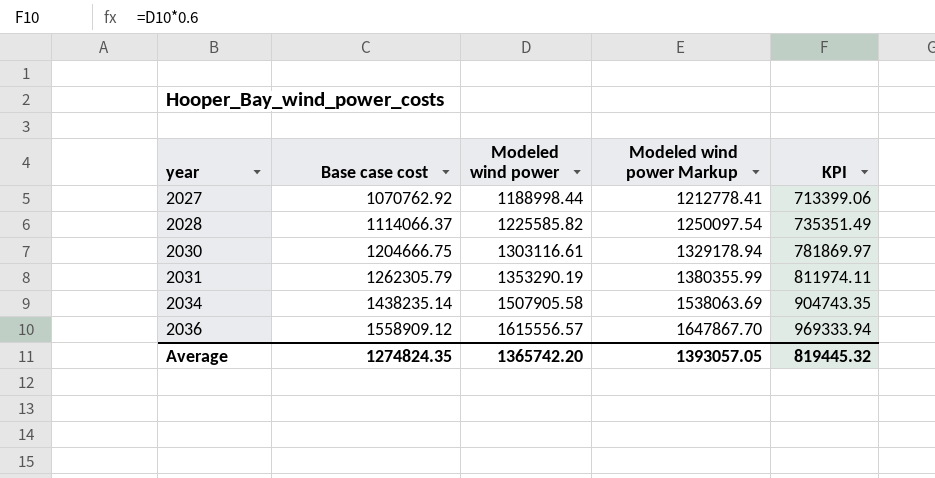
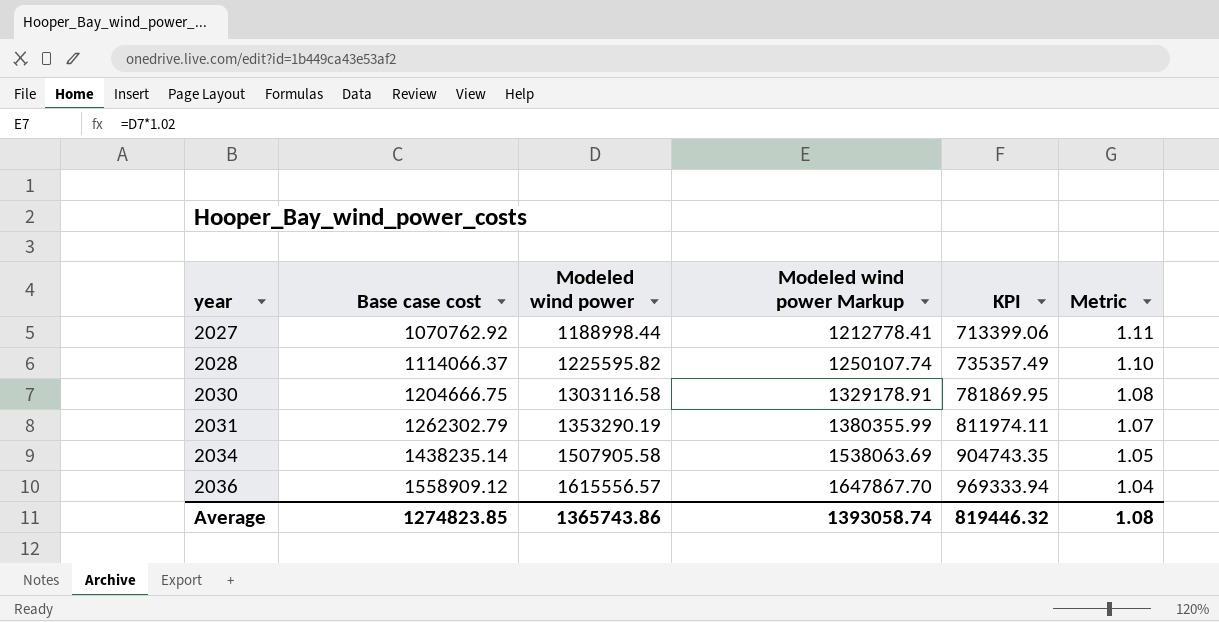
column Metric | formula: none -> [Modeled wind power] / [Base case cost]
2028 | Modeled wind power: 1225585.82 -> 1225595.82
2028 | Modeled wind power Markup: 1250097.54 -> 1250107.74
2028 | KPI: 735351.49 -> 735357.49
2030 | Modeled wind power: 1303116.61 -> 1303116.58
2030 | Modeled wind power Markup: 1329178.94 -> 1329178.91
2030 | KPI: 781869.97 -> 781869.95
2031 | Base case cost: 1262305.79 -> 1262302.79
Average | Base case cost: 1274824.35 -> 1274823.85
Average | Modeled wind power: 1365742.20 -> 1365743.86
Average | Modeled wind power Markup: 1393057.05 -> 1393058.74
Average | KPI: 819445.32 -> 819446.32

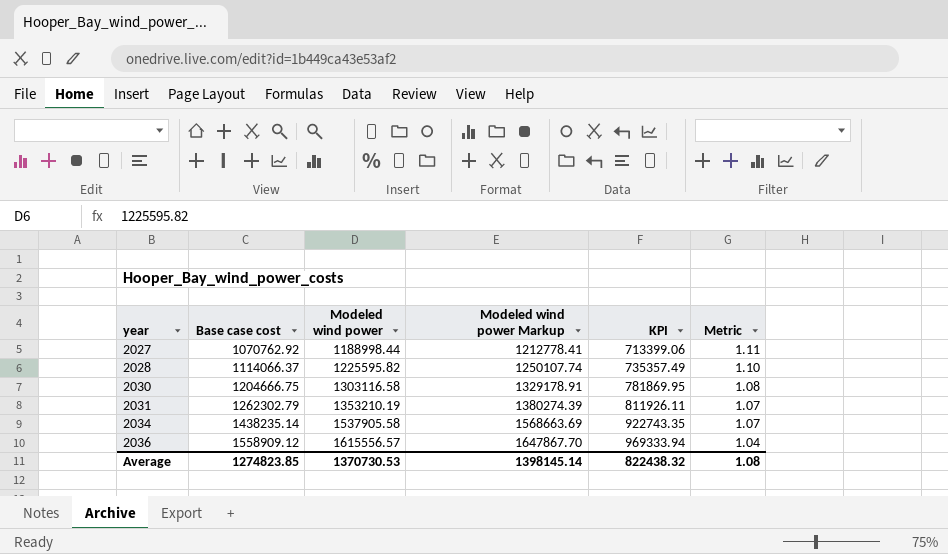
2031 | Modeled wind power: 1353290.19 -> 1353210.19
2031 | Modeled wind power Markup: 1380355.99 -> 1380274.39
2031 | KPI: 811974.11 -> 811926.11
2034 | Modeled wind power: 1507905.58 -> 1537905.58
2034 | Modeled wind power Markup: 1538063.69 -> 1568663.69
2034 | KPI: 904743.35 -> 922743.35
2034 | Metric: 1.05 -> 1.07
Average | Modeled wind power: 1365743.86 -> 1370730.53
Average | Modeled wind power Markup: 1393058.74 -> 1398145.14
Average | KPI: 819446.32 -> 822438.32

